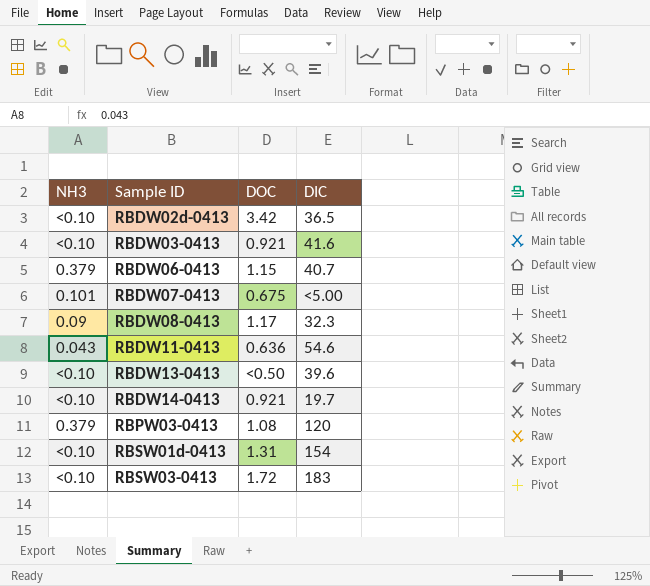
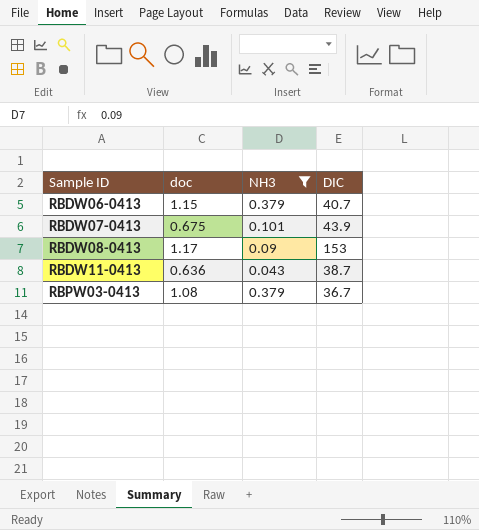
filter: none -> NH3 != <0.10
column name: DOC -> doc
column NH3 | position: 1 -> 3
RBDW07-0413 | DIC: <5.00 -> 43.9
RBDW08-0413 | DIC: 32.3 -> 153
RBDW11-0413 | DIC: 54.6 -> 38.7
RBPW03-0413 | DIC: 120 -> 36.7

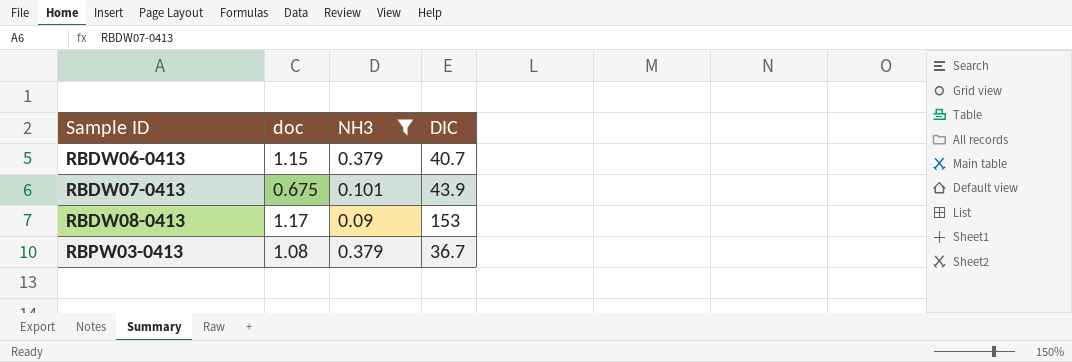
row RBDW11-0413: 0.636 | 0.043 | 38.7 -> none

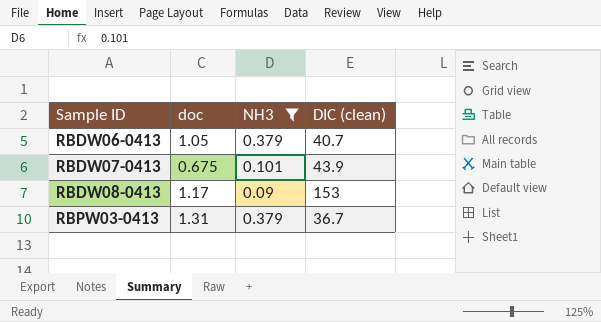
column name: DIC -> DIC (clean)
RBDW06-0413 | doc: 1.15 -> 1.05
RBPW03-0413 | doc: 1.08 -> 1.31

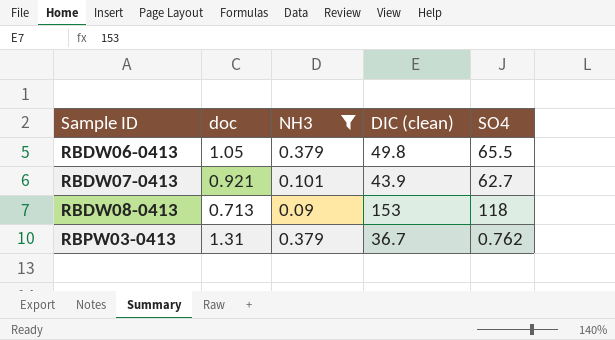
column SO4 | position: none -> 5
RBDW06-0413 | DIC (clean): 40.7 -> 49.8
RBDW07-0413 | doc: 0.675 -> 0.921
RBDW08-0413 | doc: 1.17 -> 0.713

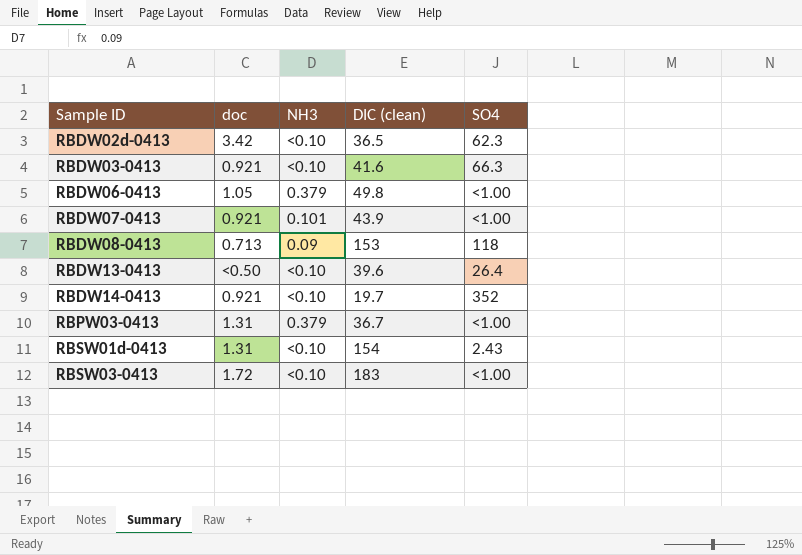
filter: NH3 != <0.10 -> none
RBDW06-0413 | SO4: 65.5 -> <1.00
RBDW07-0413 | SO4: 62.7 -> <1.00
RBPW03-0413 | SO4: 0.762 -> <1.00

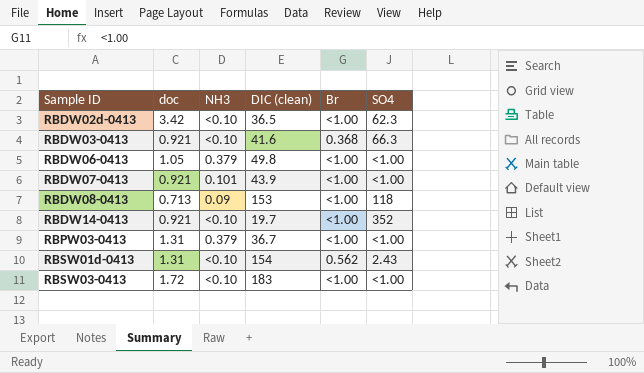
column Br | position: none -> 5
row RBDW13-0413: <0.50 | <0.10 | 39.6 | 26.4 -> none

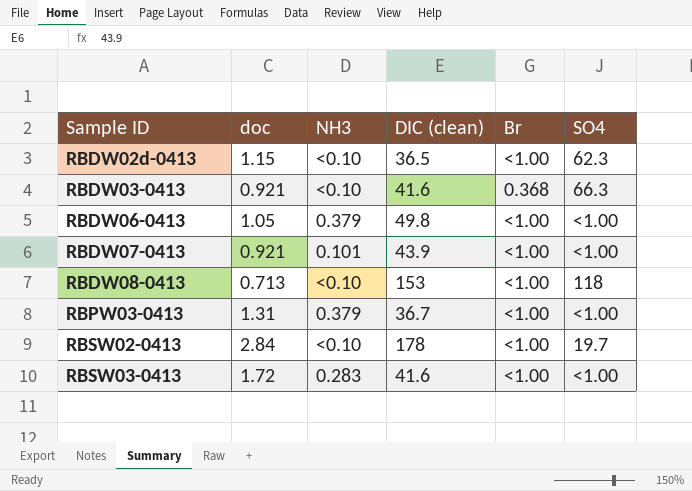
row RBDW14-0413: 0.921 | <0.10 | 19.7 | <1.00 | 352 -> none
row RBSW01d-0413: 1.31 | <0.10 | 154 | 0.562 | 2.43 -> none
RBDW02d-0413 | doc: 3.42 -> 1.15
RBDW08-0413 | NH3: 0.09 -> <0.10
row RBSW02-0413: none -> 2.84 | <0.10 | 178 | <1.00 | 19.7
RBSW03-0413 | NH3: <0.10 -> 0.283
RBSW03-0413 | DIC (clean): 183 -> 41.6

